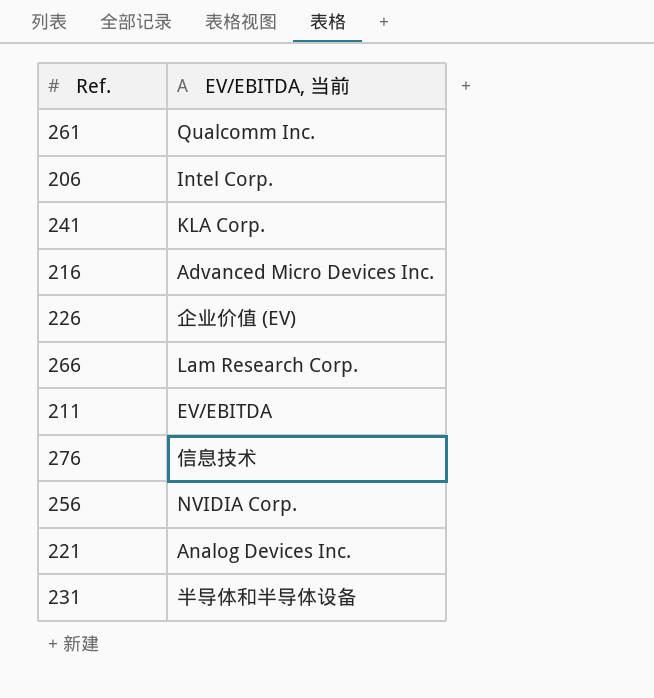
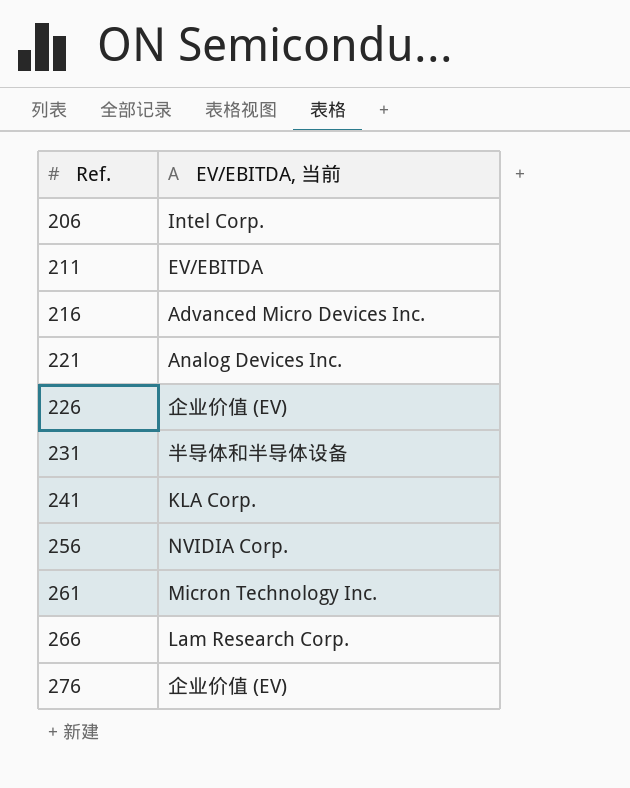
row order: none -> Ref. ascending
261 | EV/EBITDA, 当前: Qualcomm Inc. -> Micron Technology Inc.
276 | EV/EBITDA, 当前: 信息技术 -> 企业价值 (EV)

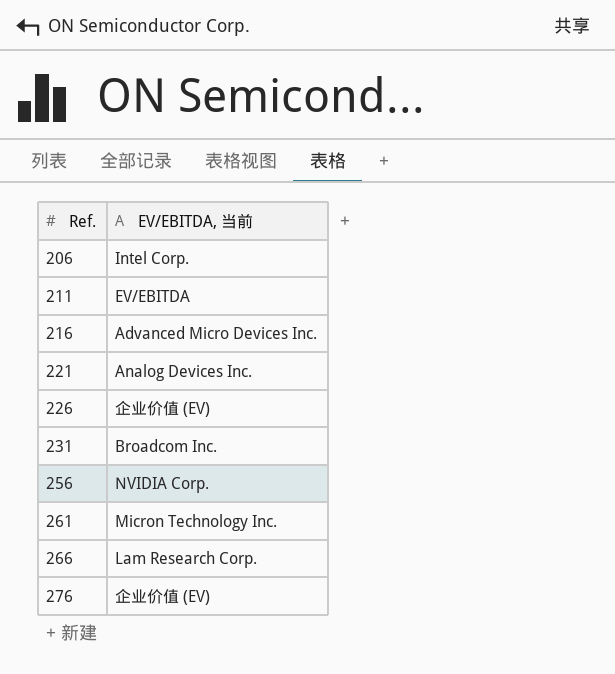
row 241: KLA Corp. -> none
231 | EV/EBITDA, 当前: 半导体和半导体设备 -> Broadcom Inc.

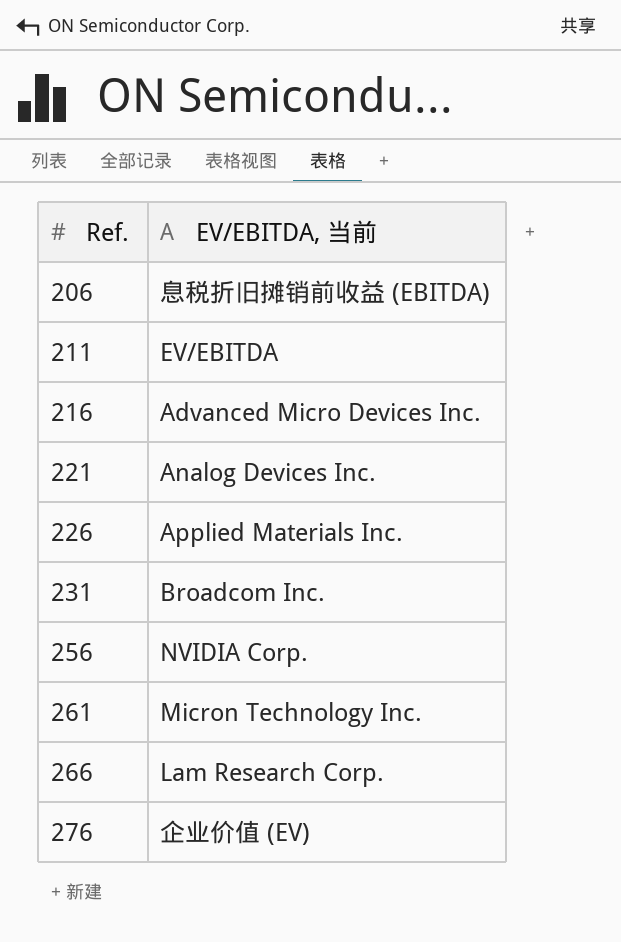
206 | EV/EBITDA, 当前: Intel Corp. -> 息税折旧摊销前收益 (EBITDA)
226 | EV/EBITDA, 当前: 企业价值 (EV) -> Applied Materials Inc.

